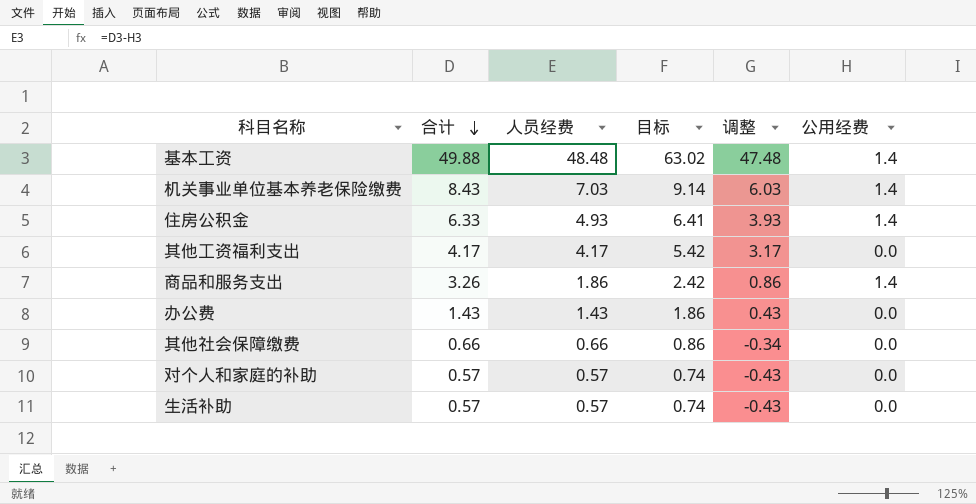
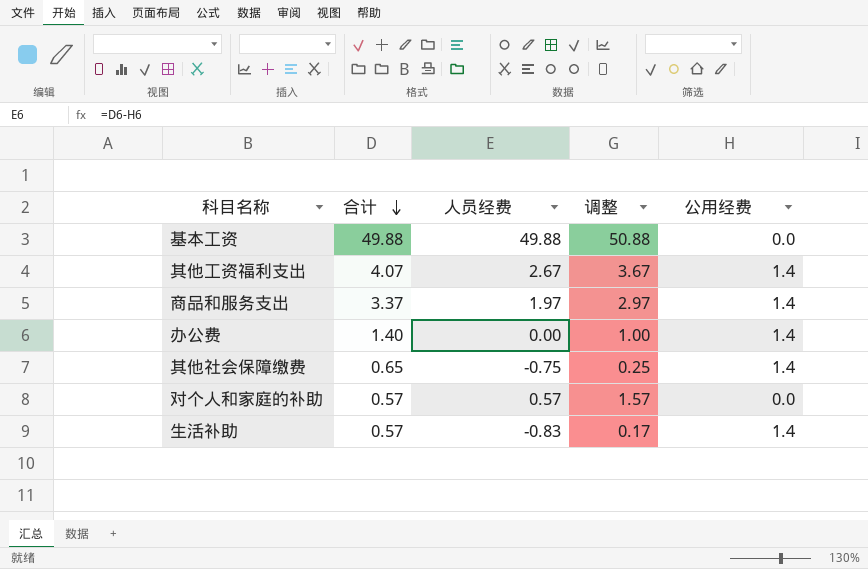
column 目标 | formula: [人员经费] * 1.3 -> none
column 调整 | formula: [人员经费] - 1 -> [人员经费] + 1
row 机关事业单位基本养老保险缴费: 8.43 | 7.03 | 9.14 | 6.03 | 1.4 -> none
row 住房公积金: 6.33 | 4.93 | 6.41 | 3.93 | 1.4 -> none
基本工资 | 人员经费: 48.48 -> 49.88
基本工资 | 公用经费: 1.4 -> 0.0
其他工资福利支出 | 合计: 4.17 -> 4.07
其他工资福利支出 | 人员经费: 4.17 -> 2.67
其他工资福利支出 | 公用经费: 0.0 -> 1.4
商品和服务支出 | 合计: 3.26 -> 3.37
商品和服务支出 | 人员经费: 1.86 -> 1.97
办公费 | 合计: 1.43 -> 1.40
办公费 | 人员经费: 1.43 -> 0.00
办公费 | 公用经费: 0.0 -> 1.4
其他社会保障缴费 | 合计: 0.66 -> 0.65
其他社会保障缴费 | 人员经费: 0.66 -> -0.75
其他社会保障缴费 | 公用经费: 0.0 -> 1.4
生活补助 | 人员经费: 0.57 -> -0.83
生活补助 | 公用经费: 0.0 -> 1.4

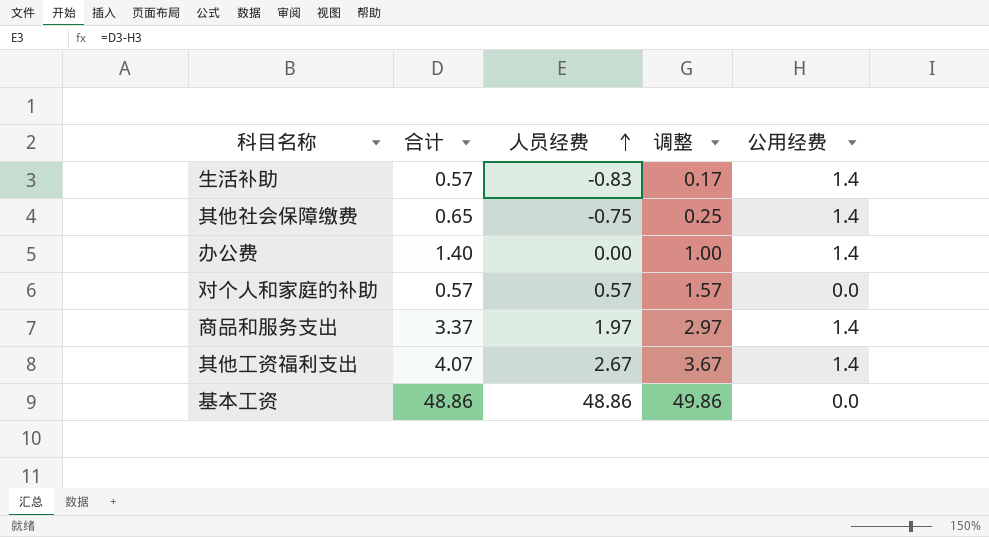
row order: 合计 descending -> 人员经费 ascending
基本工资 | 合计: 49.88 -> 48.86
基本工资 | 人员经费: 49.88 -> 48.86
基本工资 | 调整: 50.88 -> 49.86

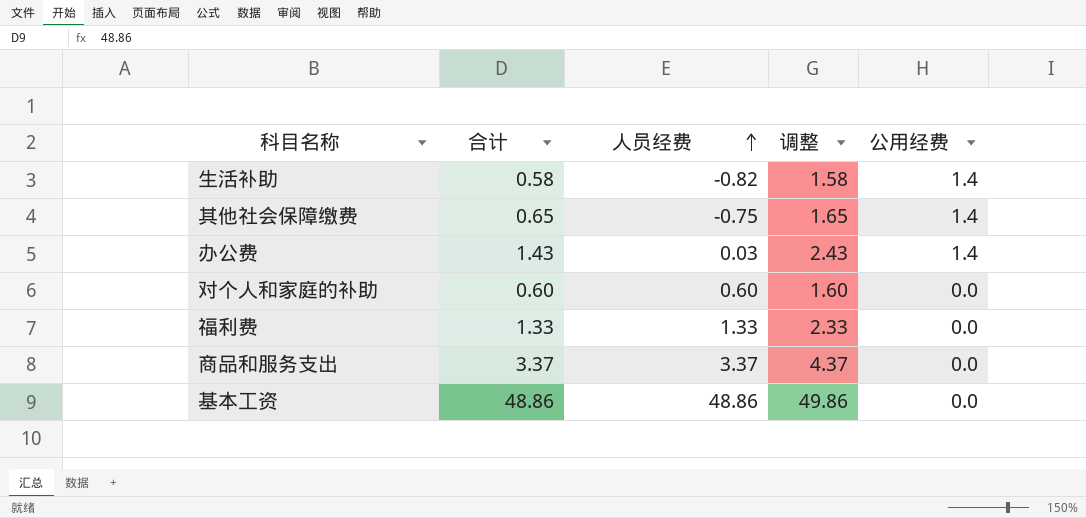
column 调整 | formula: [人员经费] + 1 -> [合计] + 1
row 其他工资福利支出: 4.07 | 2.67 | 3.67 | 1.4 -> none
生活补助 | 合计: 0.57 -> 0.58
生活补助 | 人员经费: -0.83 -> -0.82
办公费 | 合计: 1.40 -> 1.43
办公费 | 人员经费: 0.00 -> 0.03
对个人和家庭的补助 | 合计: 0.57 -> 0.60
对个人和家庭的补助 | 人员经费: 0.57 -> 0.60
row 福利费: none -> 1.33 | 1.33 | 2.33 | 0.0
商品和服务支出 | 人员经费: 1.97 -> 3.37
商品和服务支出 | 公用经费: 1.4 -> 0.0

